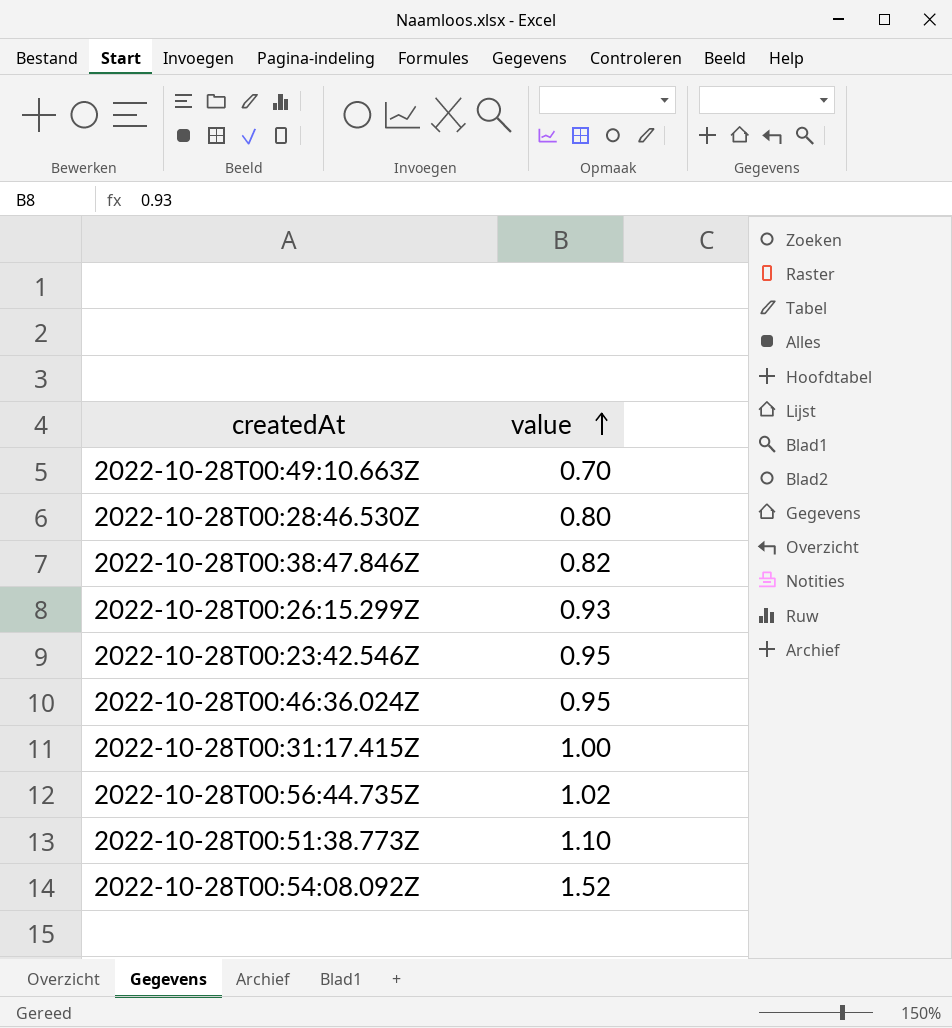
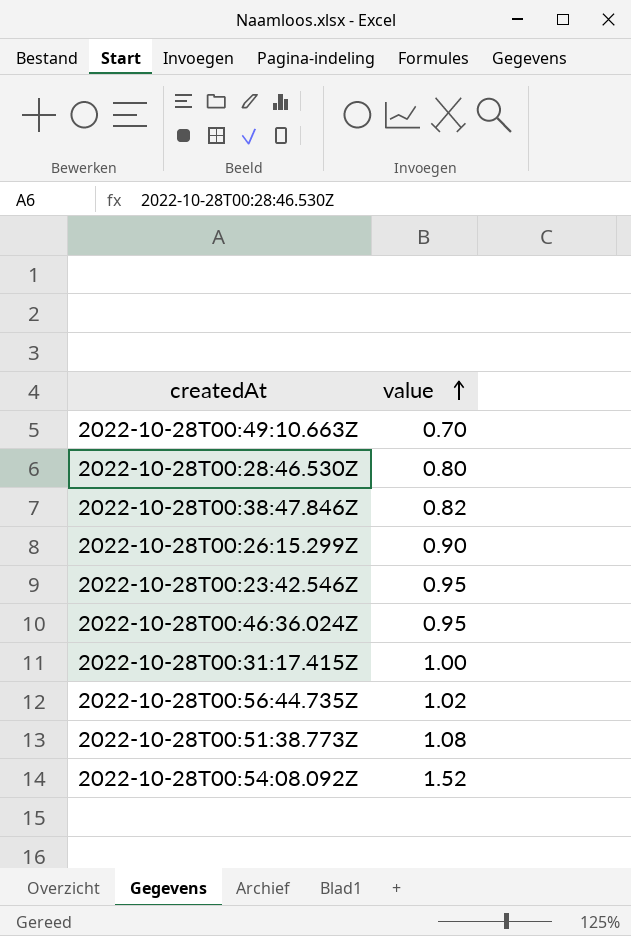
2022-10-28T00:26:15.299Z | value: 0.93 -> 0.90
2022-10-28T00:51:38.773Z | value: 1.10 -> 1.08

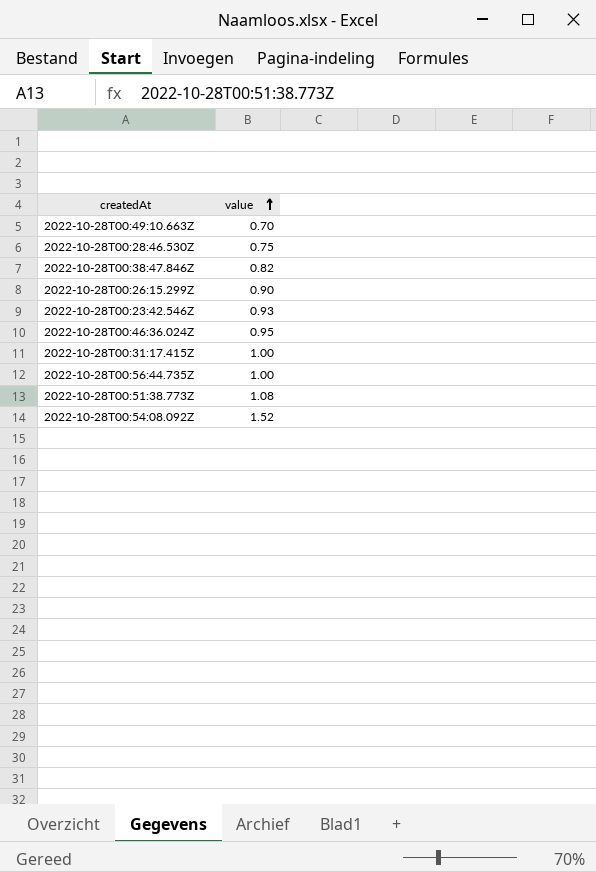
2022-10-28T00:28:46.530Z | value: 0.80 -> 0.75
2022-10-28T00:23:42.546Z | value: 0.95 -> 0.93
2022-10-28T00:56:44.735Z | value: 1.02 -> 1.00

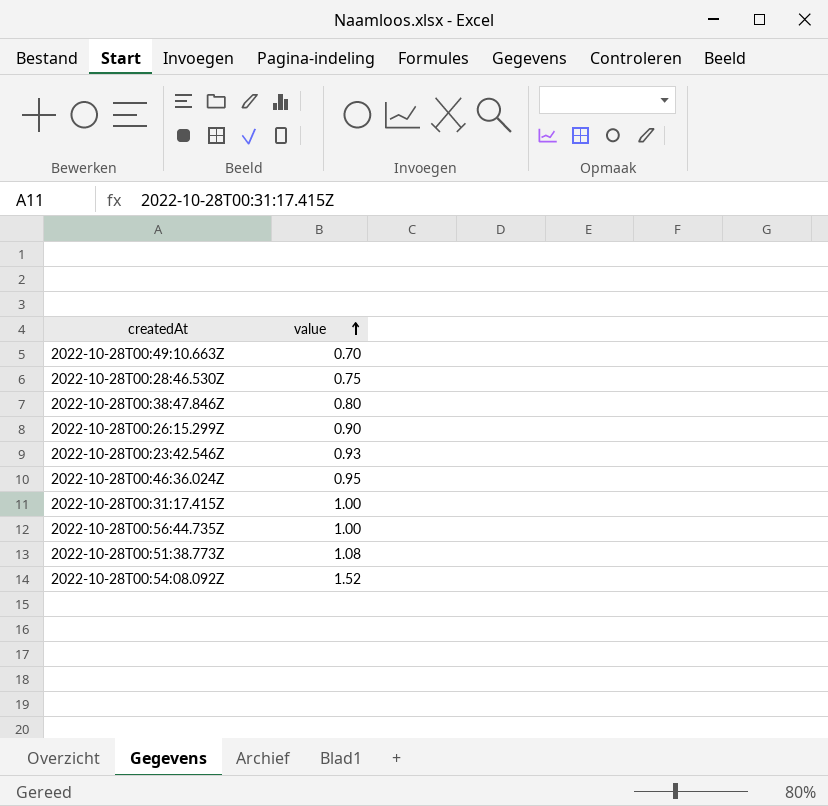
2022-10-28T00:38:47.846Z | value: 0.82 -> 0.80

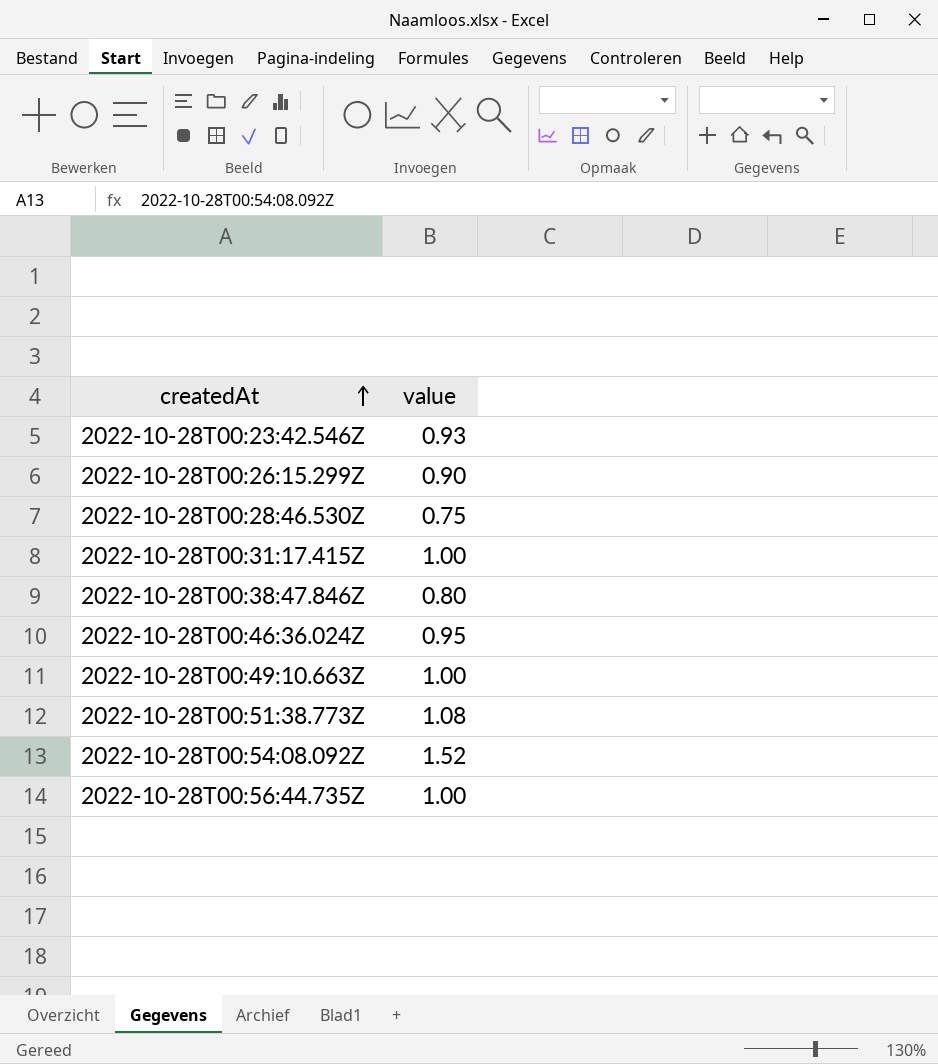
row order: value ascending -> createdAt ascending
2022-10-28T00:49:10.663Z | value: 0.70 -> 1.00

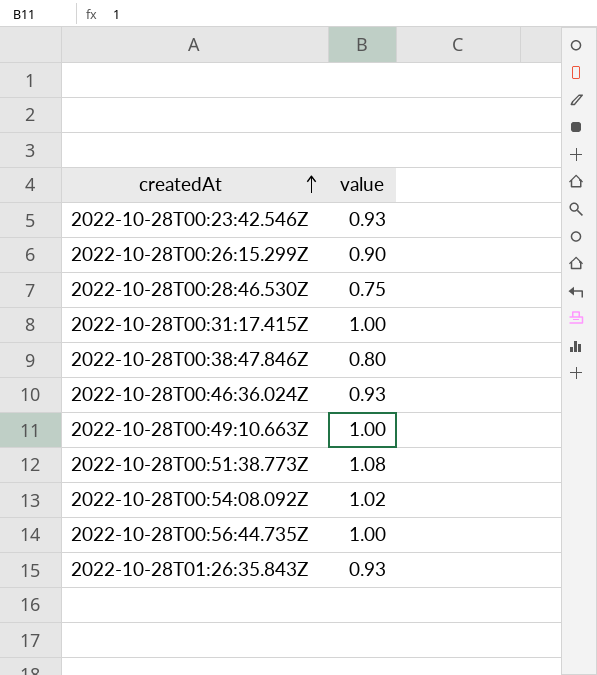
2022-10-28T00:46:36.024Z | value: 0.95 -> 0.93
2022-10-28T00:54:08.092Z | value: 1.52 -> 1.02
row 2022-10-28T01:26:35.843Z: none -> 0.93

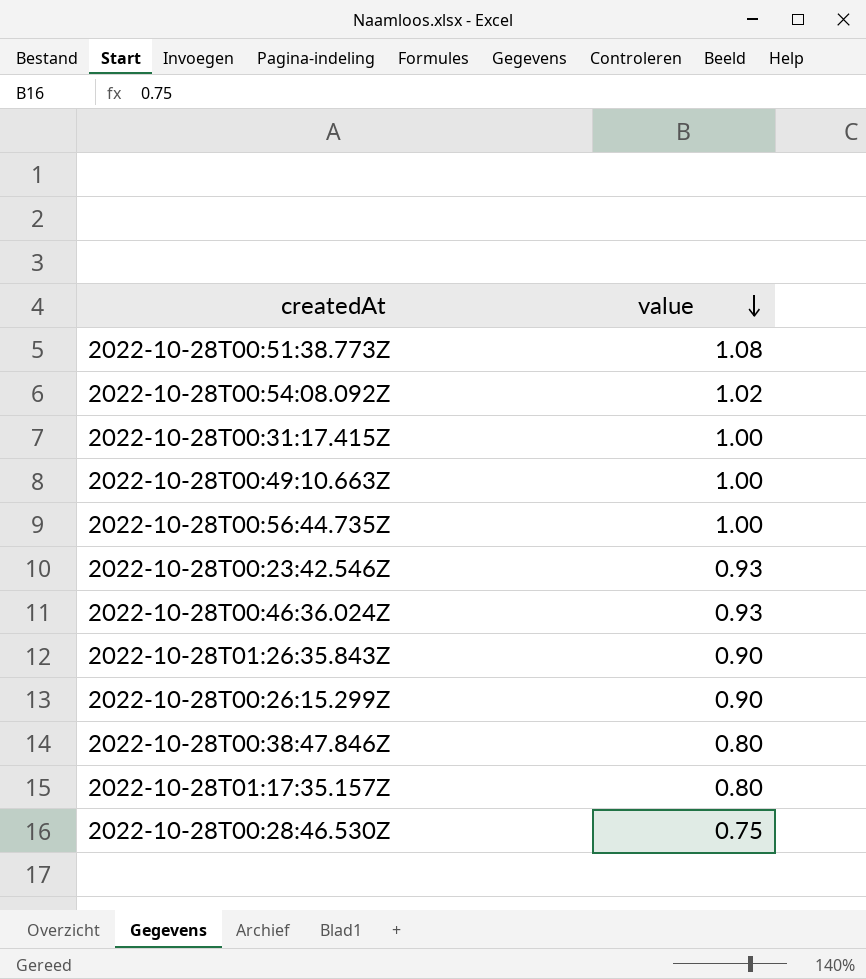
row order: createdAt ascending -> value descending
2022-10-28T01:26:35.843Z | value: 0.93 -> 0.90
row 2022-10-28T01:17:35.157Z: none -> 0.80

